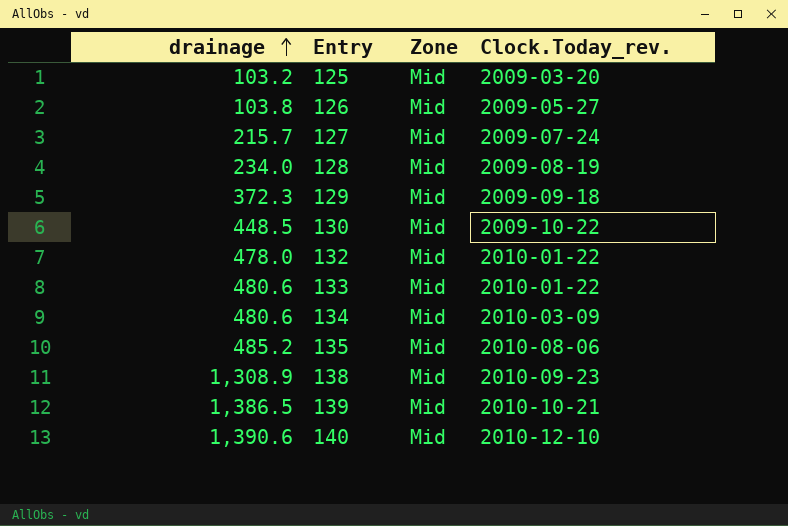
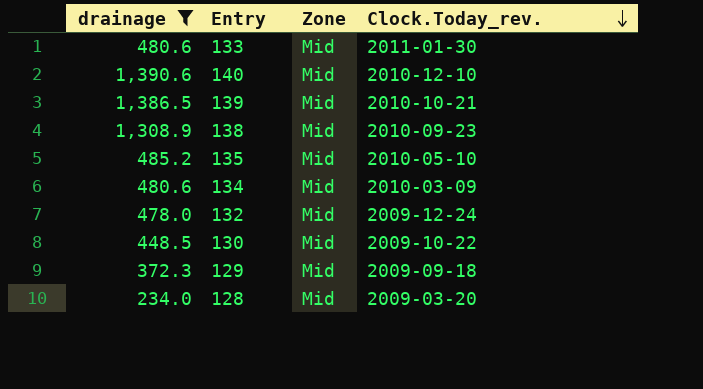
filter: none -> drainage >= 234.0
row order: drainage ascending -> Clock.Today_rev. descending
133 | Clock.Today_rev.: 2010-01-22 -> 2011-01-30
135 | Clock.Today_rev.: 2010-08-06 -> 2010-05-10
132 | Clock.Today_rev.: 2010-01-22 -> 2009-12-24
128 | Clock.Today_rev.: 2009-08-19 -> 2009-03-20

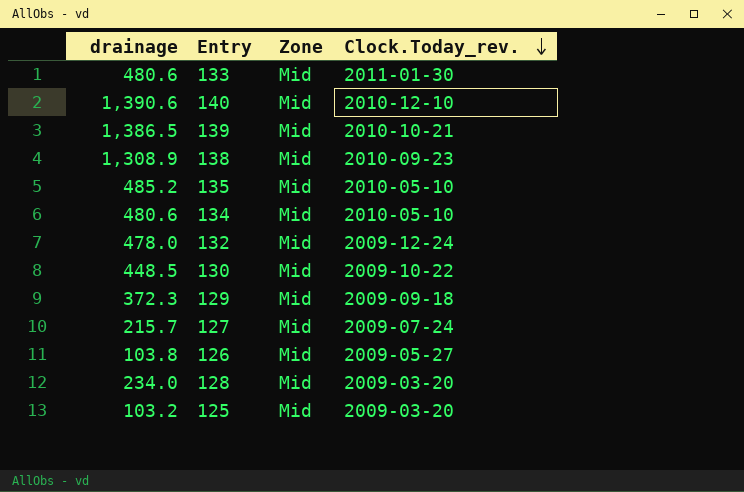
filter: drainage >= 234.0 -> none
134 | Clock.Today_rev.: 2010-03-09 -> 2010-05-10

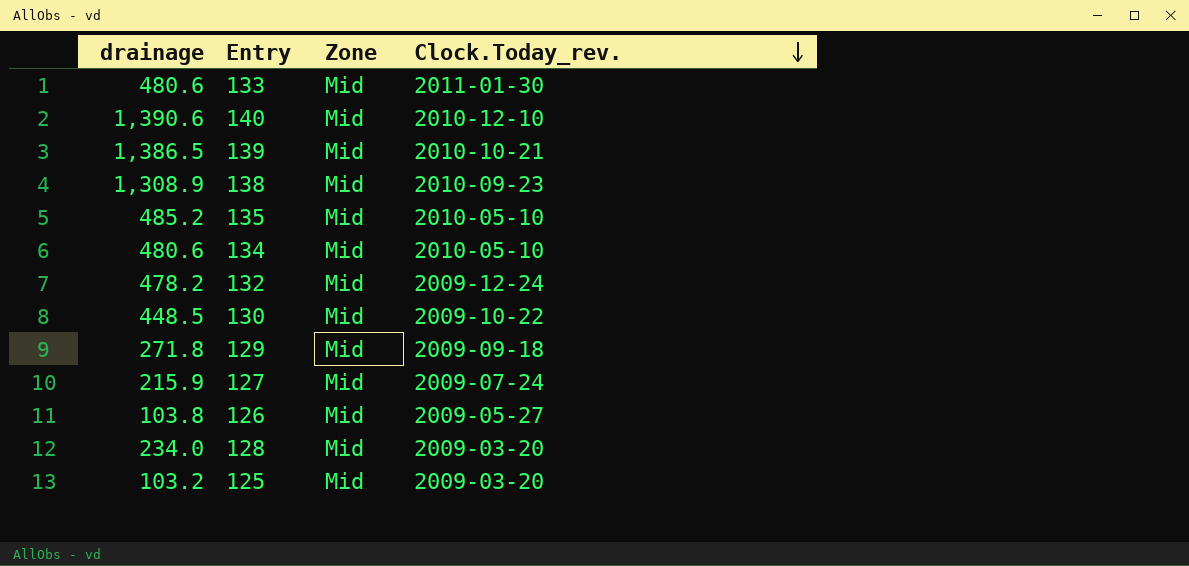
132 | drainage: 478.0 -> 478.2
129 | drainage: 372.3 -> 271.8
127 | drainage: 215.7 -> 215.9

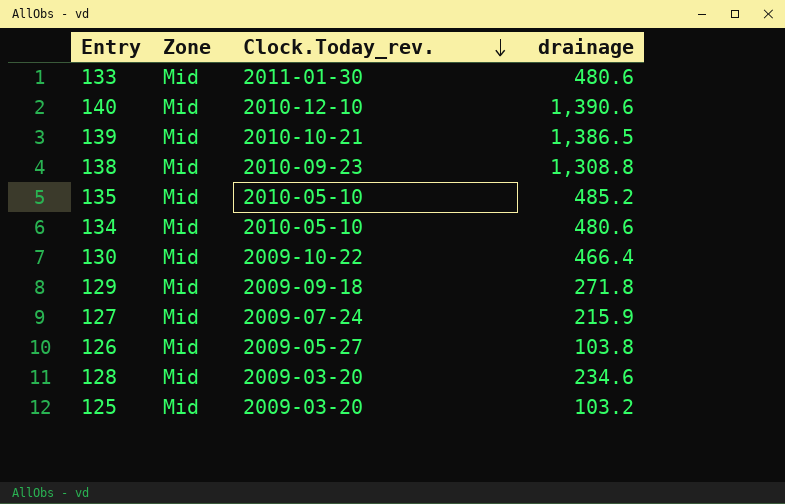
column drainage | position: 1 -> 4
row 132: 478.2 | Mid | 2009-12-24 -> none
138 | drainage: 1,308.9 -> 1,308.8
130 | drainage: 448.5 -> 466.4
128 | drainage: 234.0 -> 234.6

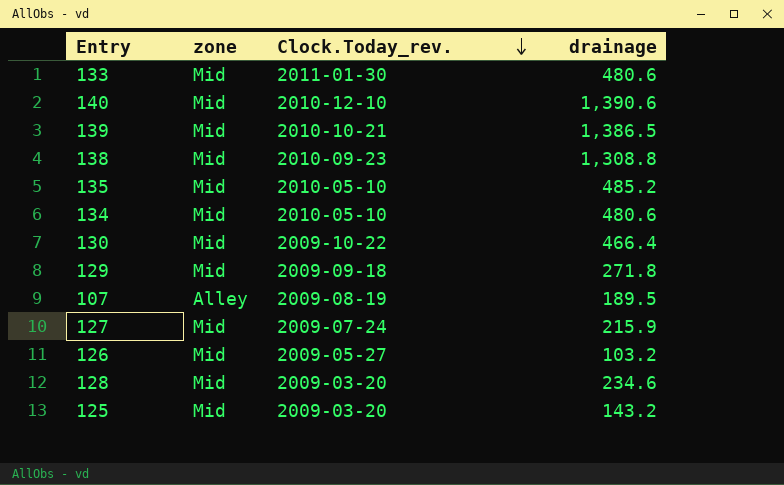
column name: Zone -> zone
row 107: none -> Alley | 2009-08-19 | 189.5
126 | drainage: 103.8 -> 103.2
125 | drainage: 103.2 -> 143.2

